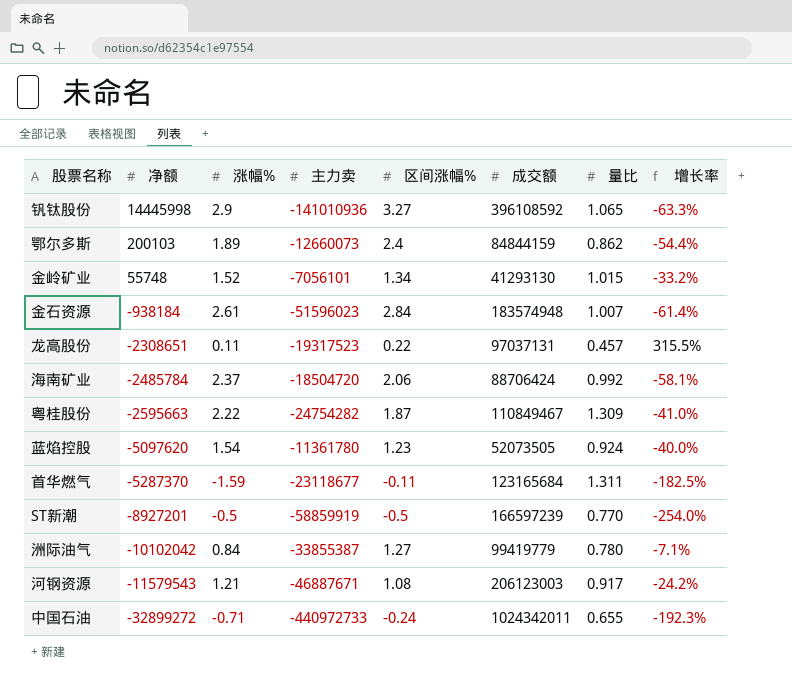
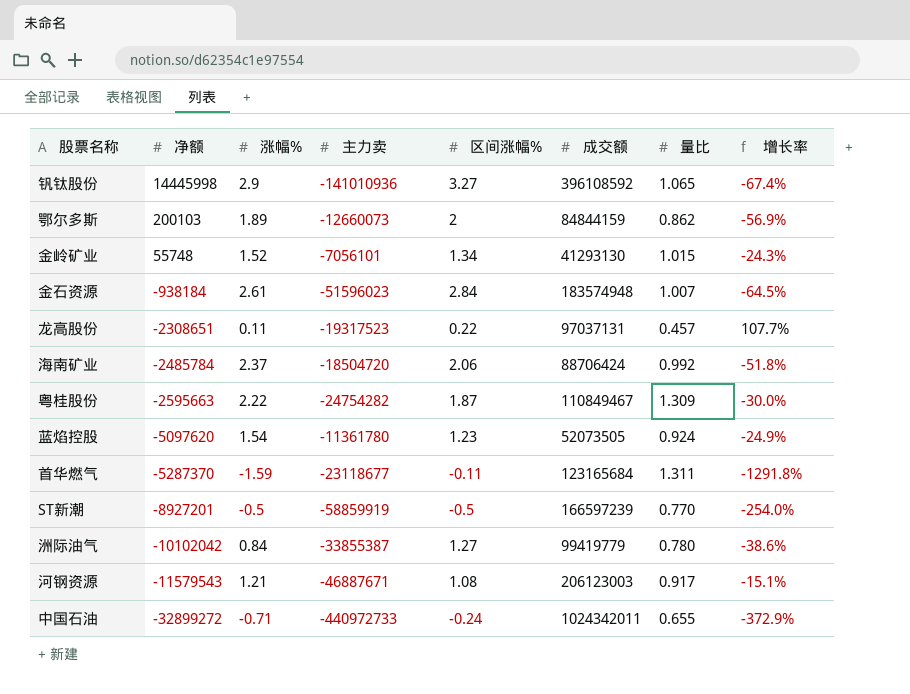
column 增长率 | formula: ([量比] - [涨幅%]) / [涨幅%] -> ([量比] - [区间涨幅%]) / [区间涨幅%]
鄂尔多斯 | 区间涨幅%: 2.4 -> 2

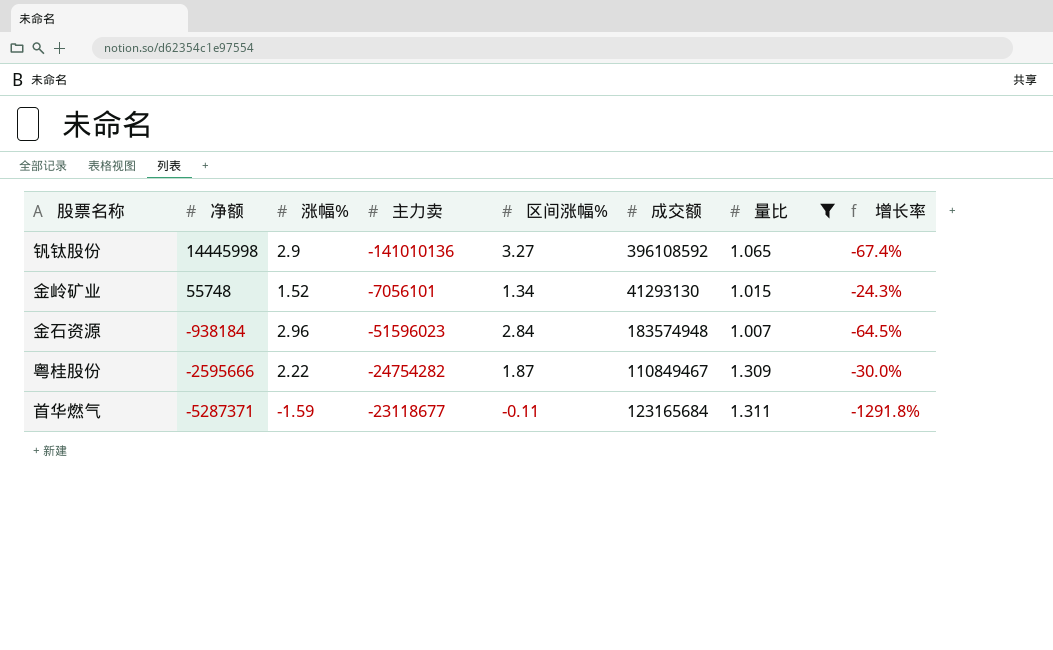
filter: none -> 量比 >= 1.007
钒钛股份 | 主力卖: -141010936 -> -141010136
金石资源 | 涨幅%: 2.61 -> 2.96
粤桂股份 | 净额: -2595663 -> -2595666
首华燃气 | 净额: -5287370 -> -5287371

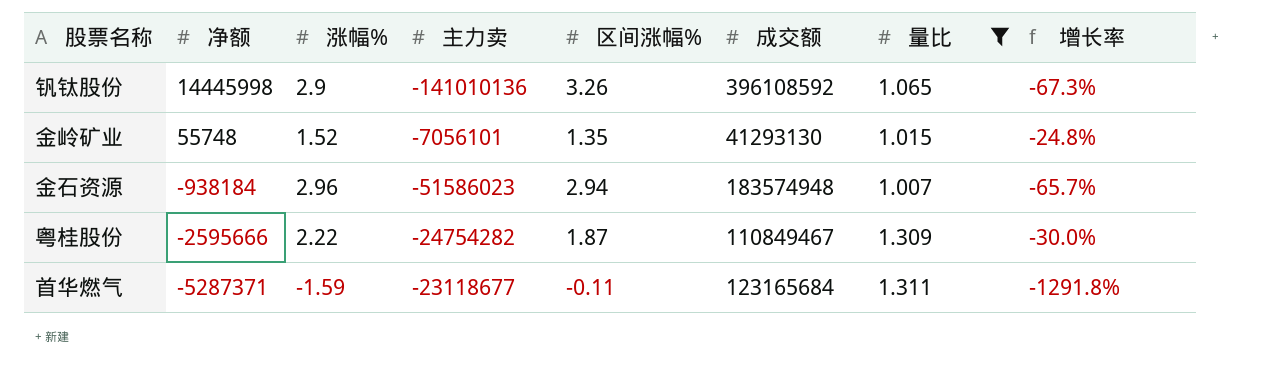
钒钛股份 | 区间涨幅%: 3.27 -> 3.26
钒钛股份 | 增长率: -67.4% -> -67.3%
金岭矿业 | 区间涨幅%: 1.34 -> 1.35
金岭矿业 | 增长率: -24.3% -> -24.8%
金石资源 | 主力卖: -51596023 -> -51586023
金石资源 | 区间涨幅%: 2.84 -> 2.94
金石资源 | 增长率: -64.5% -> -65.7%

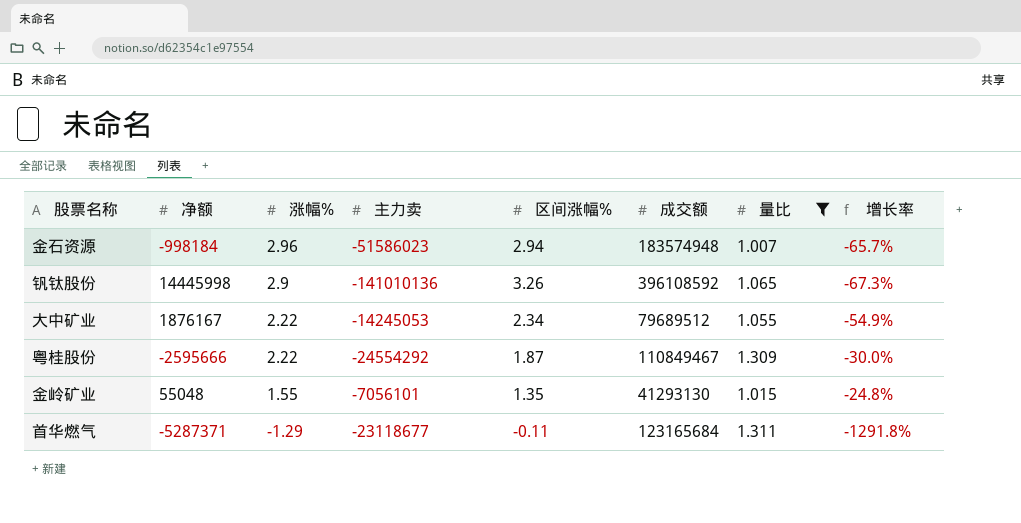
row order: 净额 descending -> 涨幅% descending
金石资源 | 净额: -938184 -> -998184
row 大中矿业: none -> 1876167 | 2.22 | -14245053 | 2.34 | 79689512 | 1.055 | -54.9%
粤桂股份 | 主力卖: -24754282 -> -24554292
金岭矿业 | 净额: 55748 -> 55048
金岭矿业 | 涨幅%: 1.52 -> 1.55
首华燃气 | 涨幅%: -1.59 -> -1.29

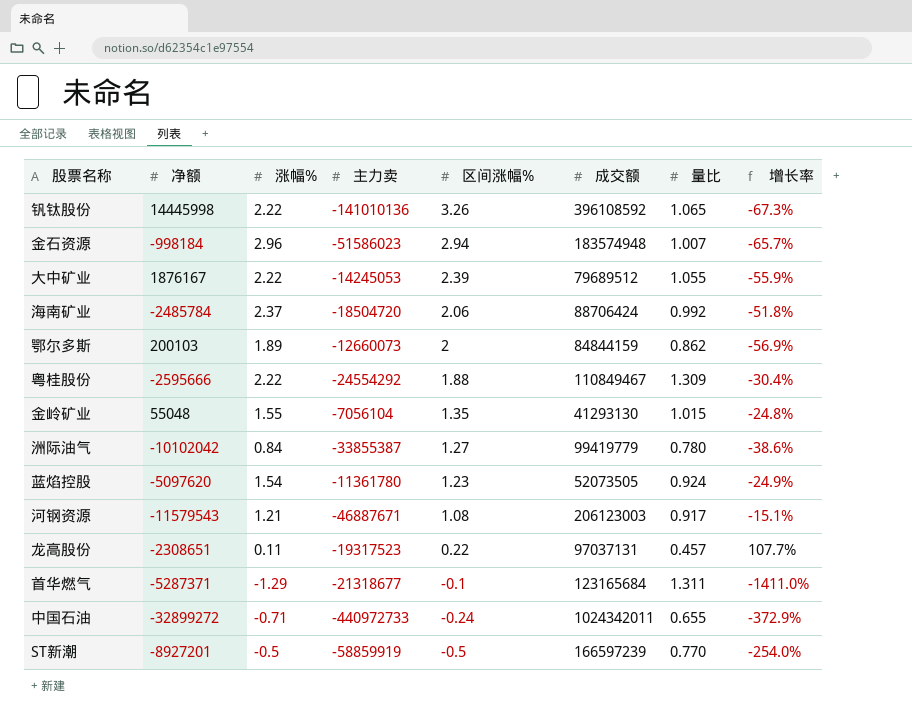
filter: 量比 >= 1.007 -> none
row order: 涨幅% descending -> 区间涨幅% descending
钒钛股份 | 涨幅%: 2.9 -> 2.22
大中矿业 | 区间涨幅%: 2.34 -> 2.39
大中矿业 | 增长率: -54.9% -> -55.9%
粤桂股份 | 区间涨幅%: 1.87 -> 1.88
粤桂股份 | 增长率: -30.0% -> -30.4%
金岭矿业 | 主力卖: -7056101 -> -7056104
首华燃气 | 主力卖: -23118677 -> -21318677
首华燃气 | 区间涨幅%: -0.11 -> -0.1
首华燃气 | 增长率: -1291.8% -> -1411.0%

